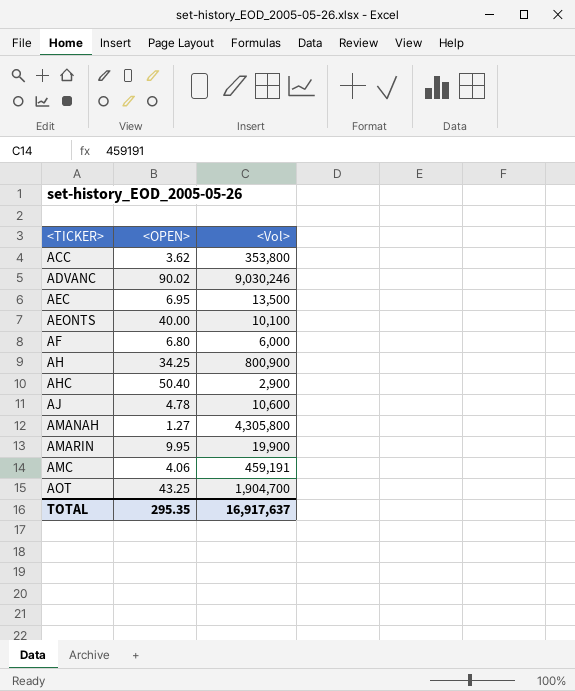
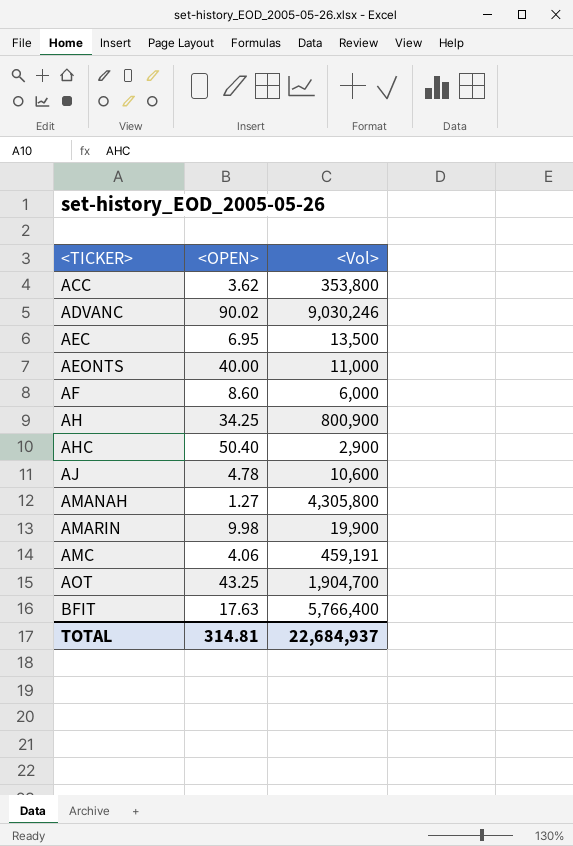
AEONTS | <Vol>: 10,100 -> 11,000
AF | <OPEN>: 6.80 -> 8.60
AMARIN | <OPEN>: 9.95 -> 9.98
row BFIT: none -> 17.63 | 5,766,400
TOTAL | <OPEN>: 295.35 -> 314.81
TOTAL | <Vol>: 16,917,637 -> 22,684,937

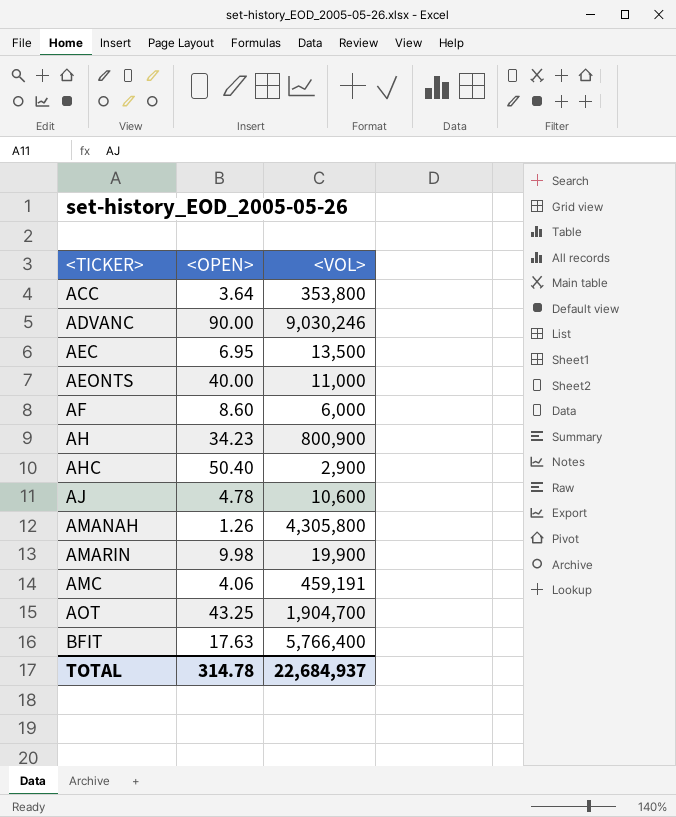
column name: <Vol> -> <VOL>
ACC | <OPEN>: 3.62 -> 3.64
ADVANC | <OPEN>: 90.02 -> 90.00
AH | <OPEN>: 34.25 -> 34.23
AMANAH | <OPEN>: 1.27 -> 1.26
TOTAL | <OPEN>: 314.81 -> 314.78

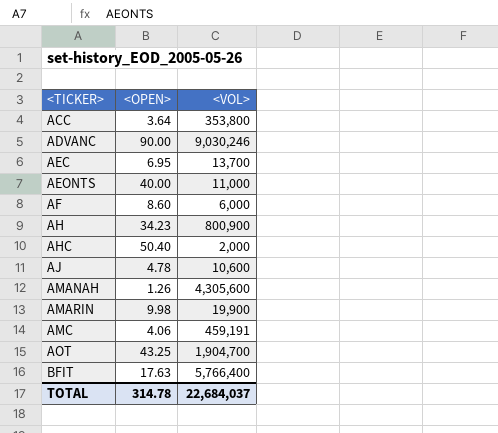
AEC | <VOL>: 13,500 -> 13,700
AHC | <VOL>: 2,900 -> 2,000
AMANAH | <VOL>: 4,305,800 -> 4,305,600
TOTAL | <VOL>: 22,684,937 -> 22,684,037

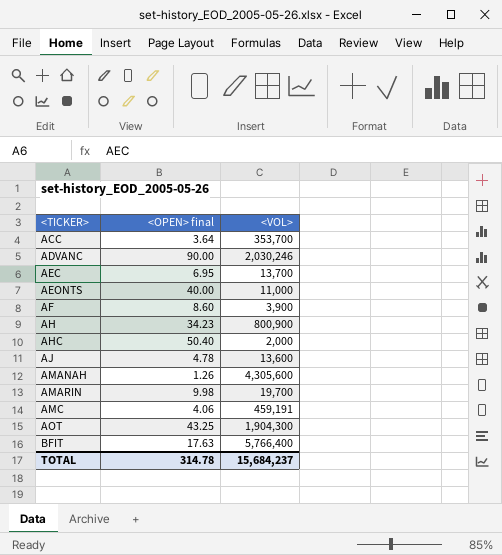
column name: <OPEN> -> <OPEN> final
ACC | <VOL>: 353,800 -> 353,700
ADVANC | <VOL>: 9,030,246 -> 2,030,246
AF | <VOL>: 6,000 -> 3,900
AJ | <VOL>: 10,600 -> 13,600
AMARIN | <VOL>: 19,900 -> 19,700
AOT | <VOL>: 1,904,700 -> 1,904,300
TOTAL | <VOL>: 22,684,037 -> 15,684,237

